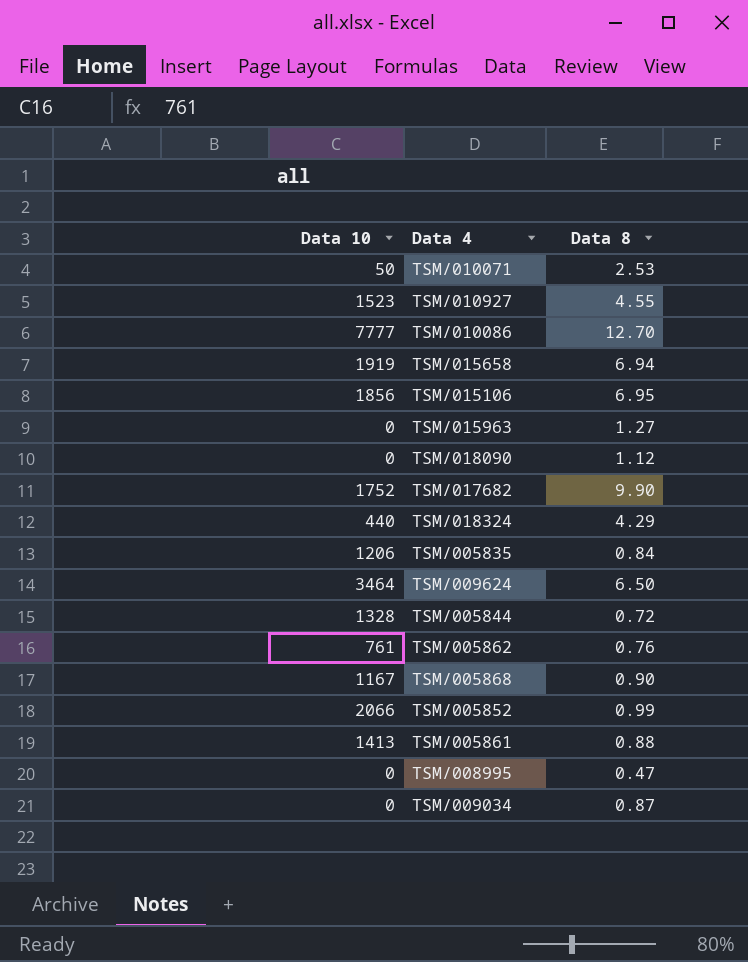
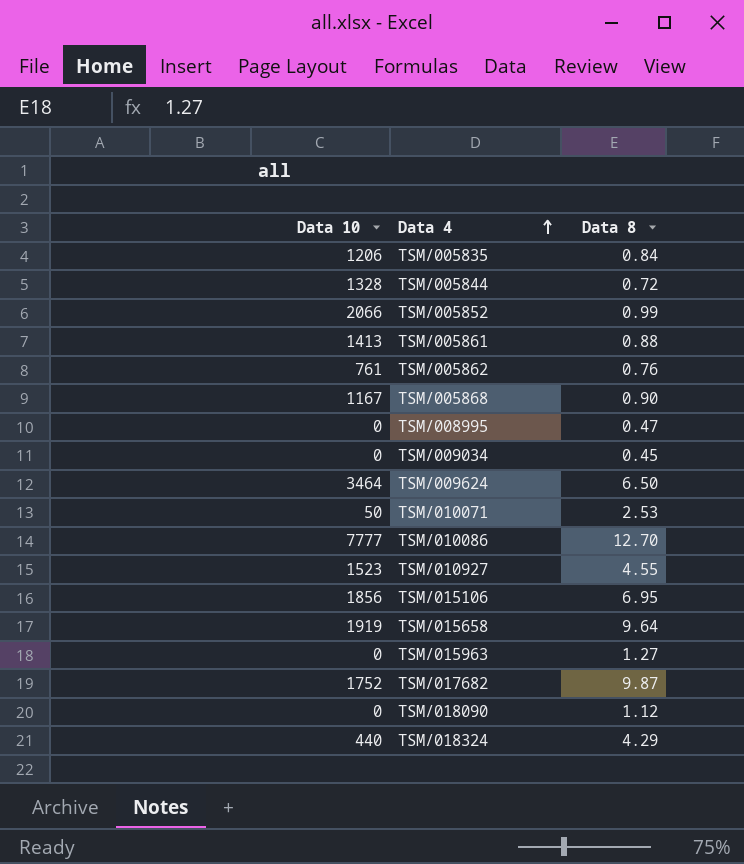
row order: none -> Data 4 ascending
TSM/009034 | Data 8: 0.87 -> 0.45
TSM/015658 | Data 8: 6.94 -> 9.64
TSM/017682 | Data 8: 9.90 -> 9.87

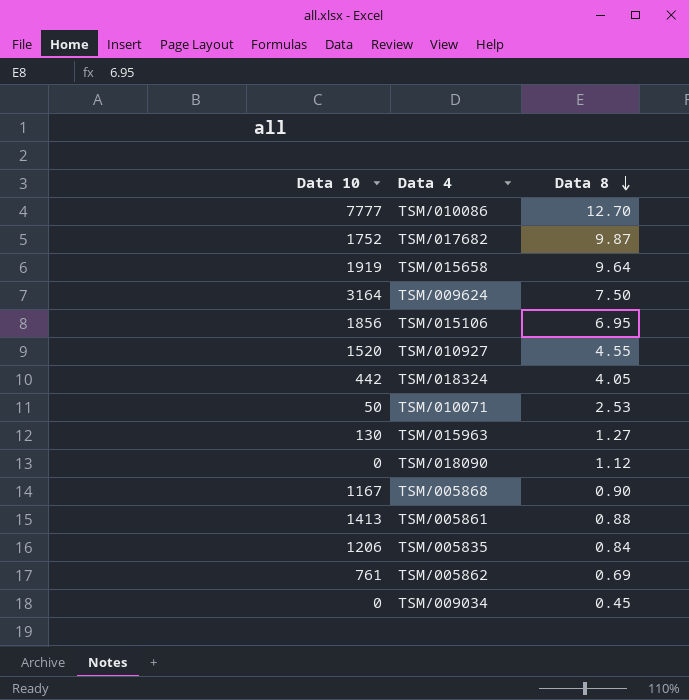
row order: Data 4 ascending -> Data 8 descending
row TSM/005844: 1328 | 0.72 -> none
row TSM/005852: 2066 | 0.99 -> none
row TSM/008995: 0 | 0.47 -> none
TSM/009624 | Data 10: 3464 -> 3164
TSM/009624 | Data 8: 6.50 -> 7.50
TSM/010927 | Data 10: 1523 -> 1520
TSM/018324 | Data 10: 440 -> 442
TSM/018324 | Data 8: 4.29 -> 4.05
TSM/015963 | Data 10: 0 -> 130
TSM/005862 | Data 8: 0.76 -> 0.69

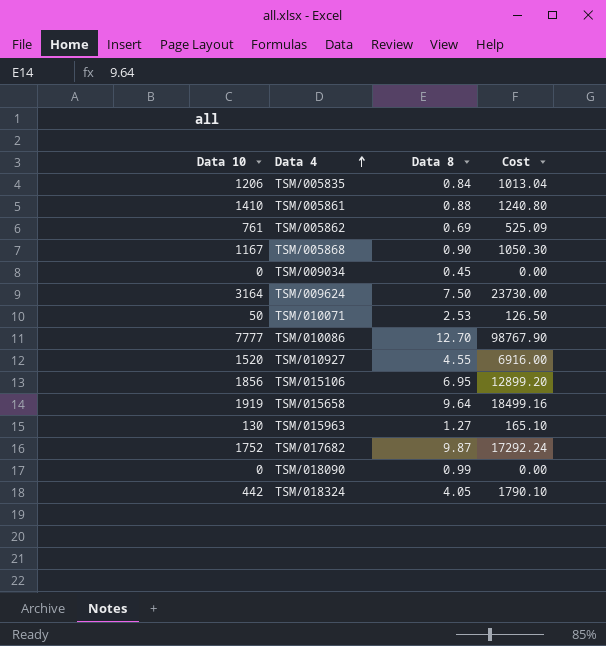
row order: Data 8 descending -> Data 4 ascending
column Cost | formula: none -> [Data 10] * [Data 8]
TSM/005861 | Data 10: 1413 -> 1410
TSM/018090 | Data 8: 1.12 -> 0.99

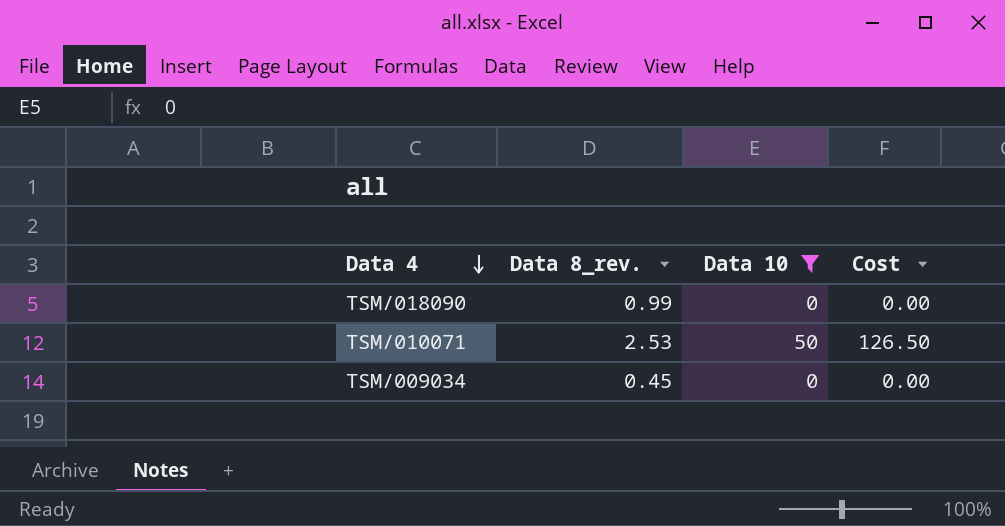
filter: none -> Data 10 <= 50
row order: Data 4 ascending -> Data 4 descending
column name: Data 8 -> Data 8_rev.
column Data 10 | position: 1 -> 3

